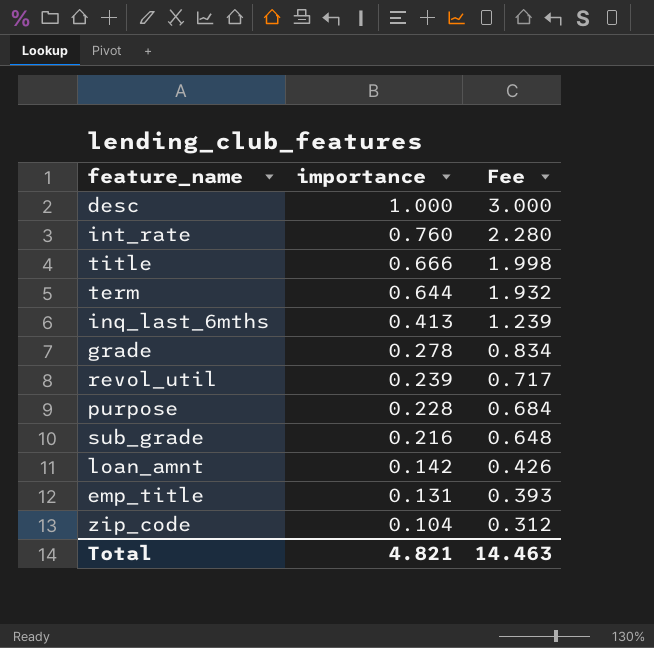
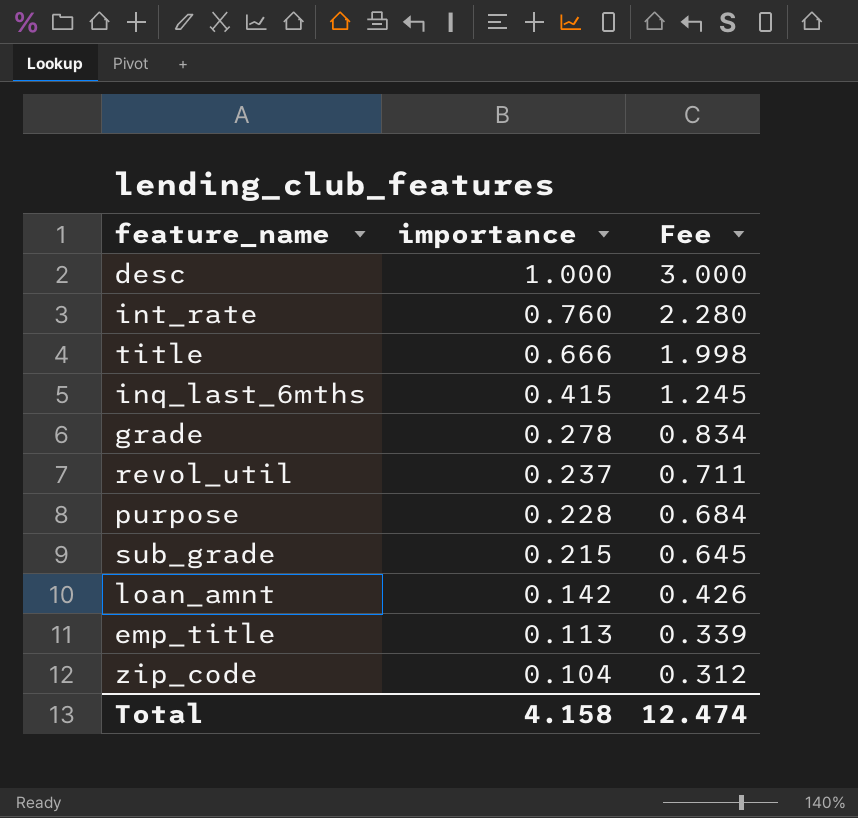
row term: 0.644 | 1.932 -> none
inq_last_6mths | importance: 0.413 -> 0.415
inq_last_6mths | Fee: 1.239 -> 1.245
revol_util | importance: 0.239 -> 0.237
revol_util | Fee: 0.717 -> 0.711
sub_grade | importance: 0.216 -> 0.215
sub_grade | Fee: 0.648 -> 0.645
emp_title | importance: 0.131 -> 0.113
emp_title | Fee: 0.393 -> 0.339
Total | importance: 4.821 -> 4.158
Total | Fee: 14.463 -> 12.474

